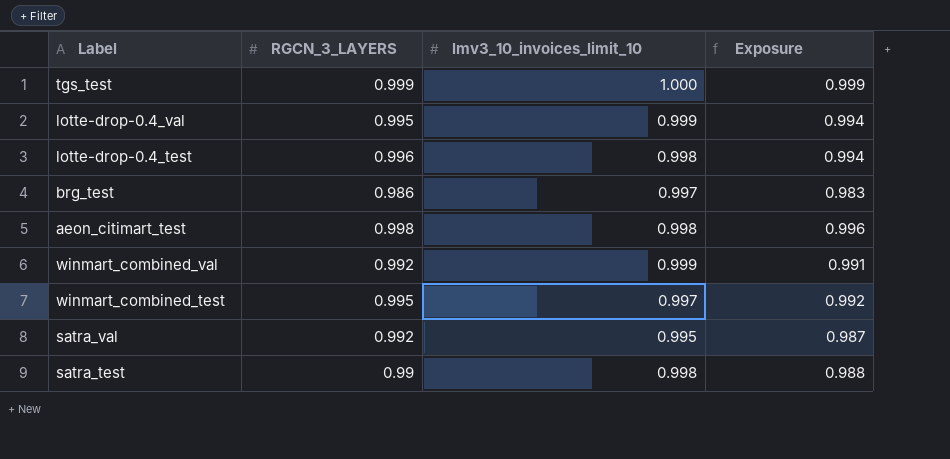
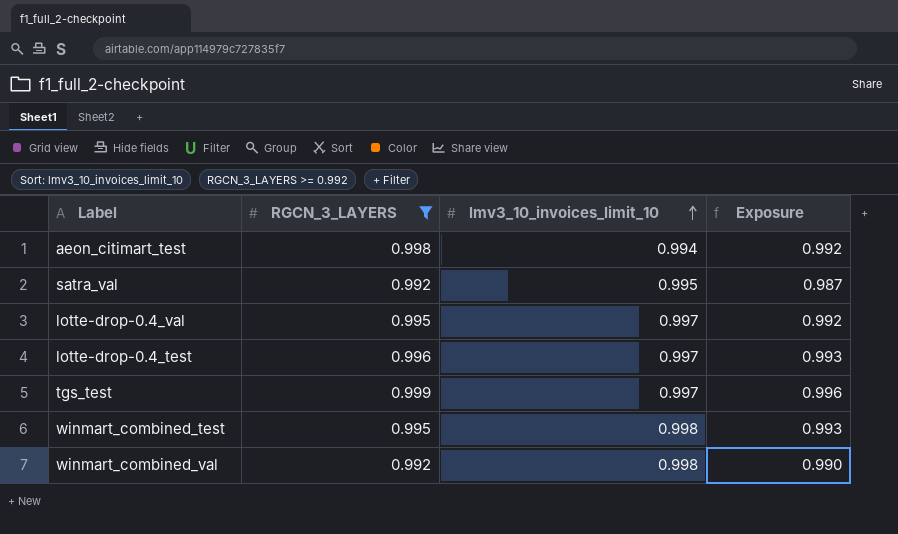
filter: none -> RGCN_3_LAYERS >= 0.992
row order: none -> lmv3_10_invoices_limit_10 ascending
aeon_citimart_test | lmv3_10_invoices_limit_10: 0.998 -> 0.994
aeon_citimart_test | Exposure: 0.996 -> 0.992
lotte-drop-0.4_val | lmv3_10_invoices_limit_10: 0.999 -> 0.997
lotte-drop-0.4_val | Exposure: 0.994 -> 0.992
lotte-drop-0.4_test | lmv3_10_invoices_limit_10: 0.998 -> 0.997
lotte-drop-0.4_test | Exposure: 0.994 -> 0.993
tgs_test | lmv3_10_invoices_limit_10: 1.000 -> 0.997
tgs_test | Exposure: 0.999 -> 0.996
winmart_combined_test | lmv3_10_invoices_limit_10: 0.997 -> 0.998
winmart_combined_test | Exposure: 0.992 -> 0.993
winmart_combined_val | lmv3_10_invoices_limit_10: 0.999 -> 0.998
winmart_combined_val | Exposure: 0.991 -> 0.990

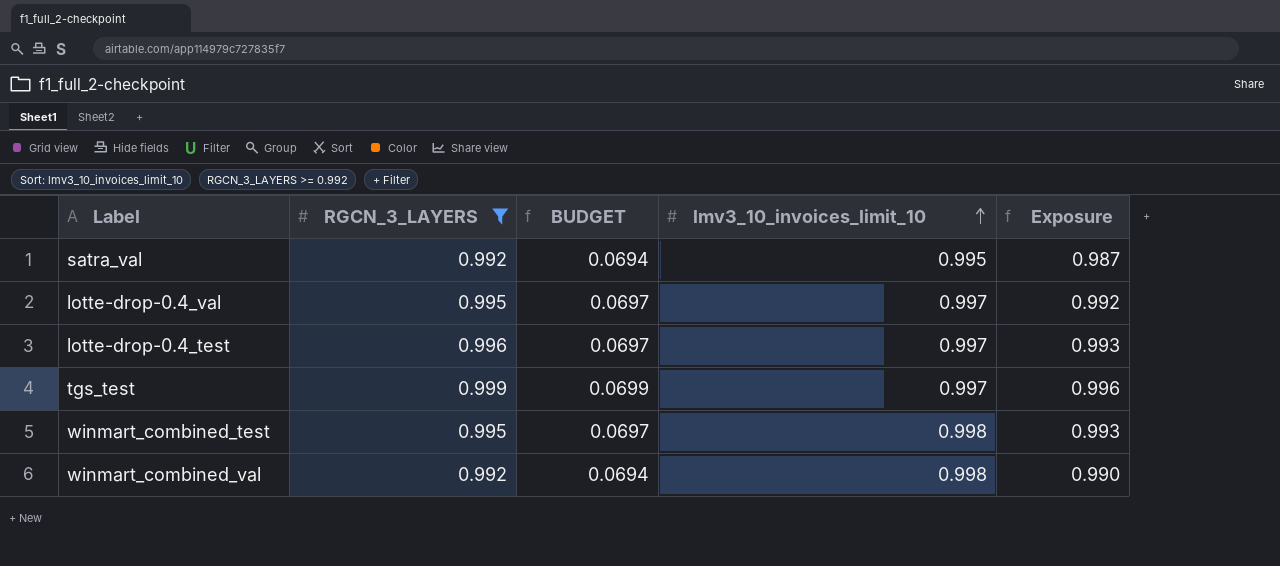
column BUDGET | formula: none -> [RGCN_3_LAYERS] * 0.07
row aeon_citimart_test: 0.998 | 0.994 | 0.992 -> none

